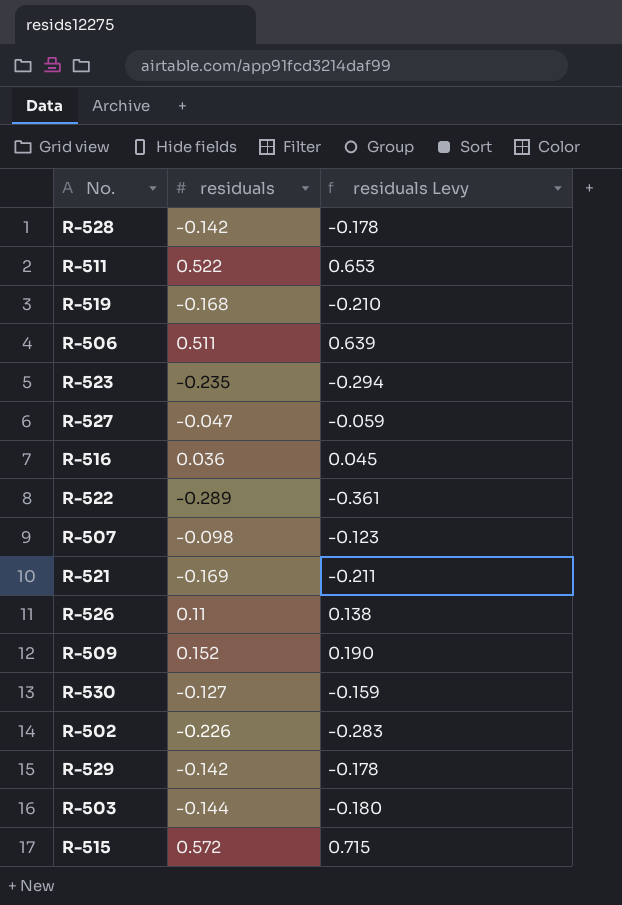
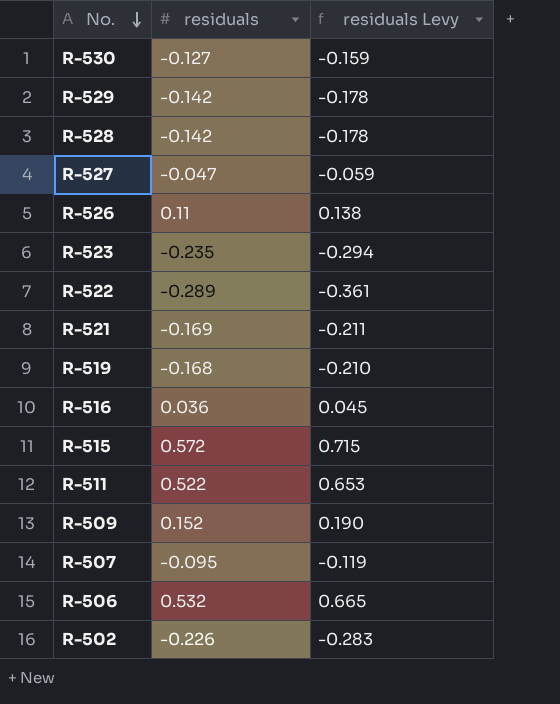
row order: none -> No. descending
row R-503: -0.144 | -0.180 -> none
R-507 | residuals: -0.098 -> -0.095
R-507 | residuals Levy: -0.123 -> -0.119
R-506 | residuals: 0.511 -> 0.532
R-506 | residuals Levy: 0.639 -> 0.665

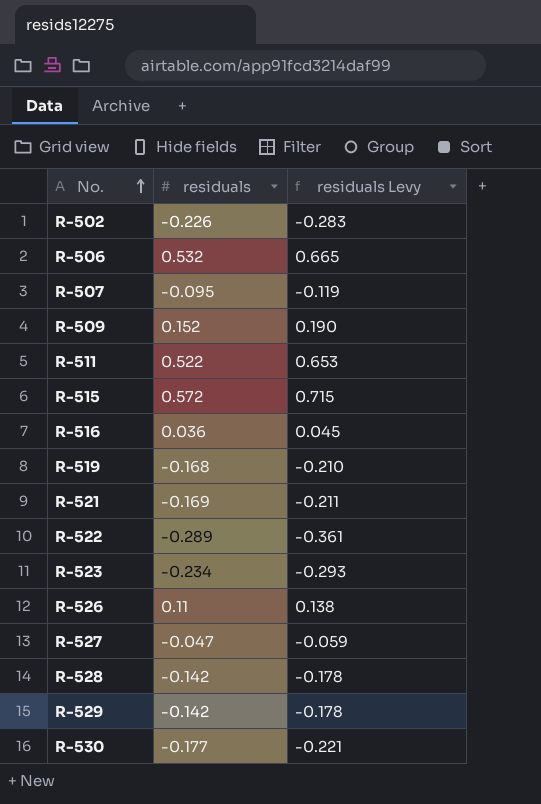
row order: No. descending -> No. ascending
R-523 | residuals: -0.235 -> -0.234
R-523 | residuals Levy: -0.294 -> -0.293
R-530 | residuals: -0.127 -> -0.177
R-530 | residuals Levy: -0.159 -> -0.221

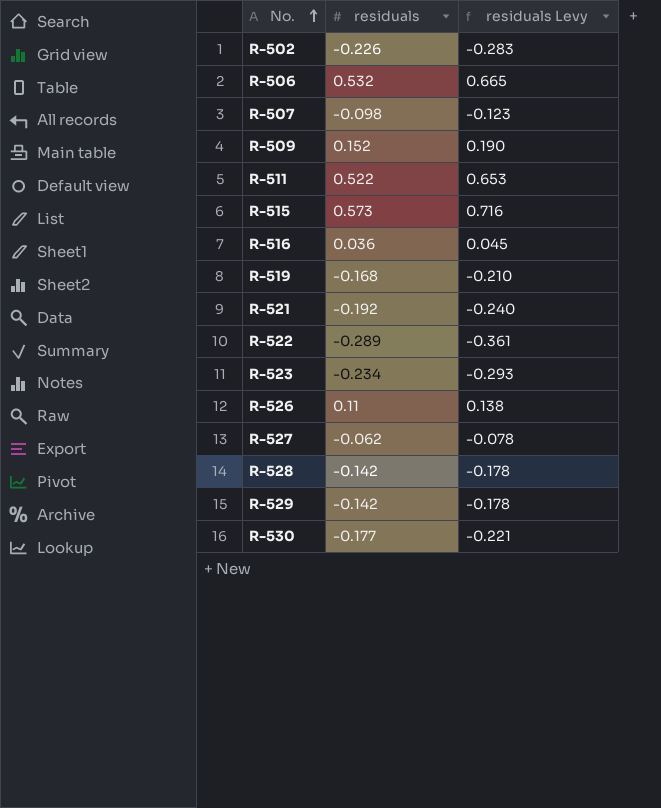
R-507 | residuals: -0.095 -> -0.098
R-507 | residuals Levy: -0.119 -> -0.123
R-515 | residuals: 0.572 -> 0.573
R-515 | residuals Levy: 0.715 -> 0.716
R-521 | residuals: -0.169 -> -0.192
R-521 | residuals Levy: -0.211 -> -0.240
R-527 | residuals: -0.047 -> -0.062
R-527 | residuals Levy: -0.059 -> -0.078

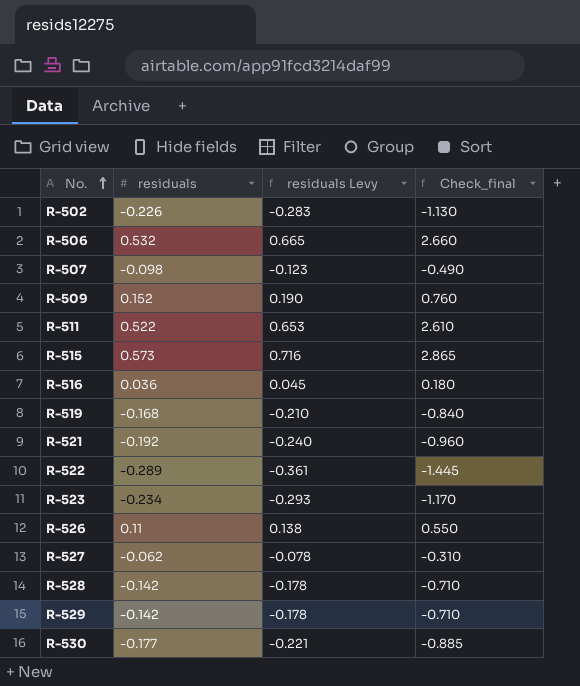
column Check_final | formula: none -> [residuals] * 5

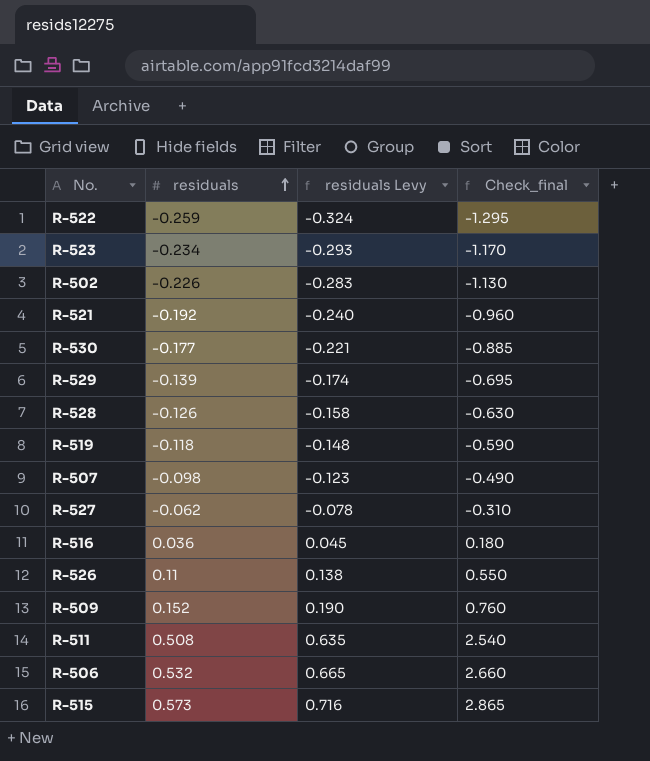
row order: No. ascending -> residuals ascending
R-522 | residuals: -0.289 -> -0.259
R-522 | residuals Levy: -0.361 -> -0.324
R-522 | Check_final: -1.445 -> -1.295
R-529 | residuals: -0.142 -> -0.139
R-529 | residuals Levy: -0.178 -> -0.174
R-529 | Check_final: -0.710 -> -0.695
R-528 | residuals: -0.142 -> -0.126
R-528 | residuals Levy: -0.178 -> -0.158
R-528 | Check_final: -0.710 -> -0.630
R-519 | residuals: -0.168 -> -0.118
R-519 | residuals Levy: -0.210 -> -0.148
R-519 | Check_final: -0.840 -> -0.590
R-511 | residuals: 0.522 -> 0.508
R-511 | residuals Levy: 0.653 -> 0.635
R-511 | Check_final: 2.610 -> 2.540

